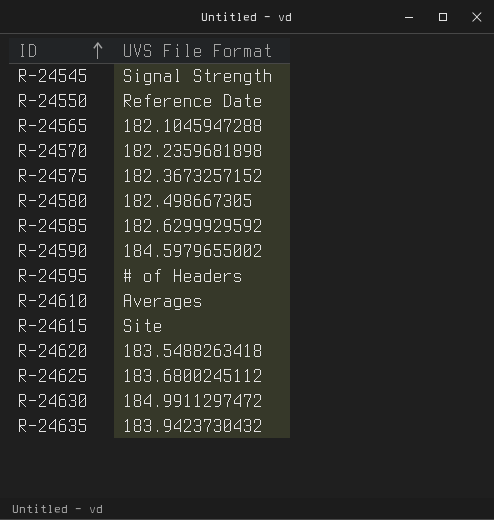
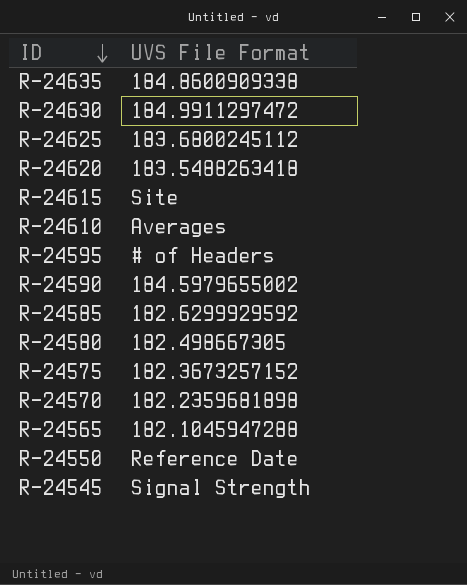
row order: ID ascending -> ID descending
R-24635 | UVS File Format: 183.9423730432 -> 184.8600909338

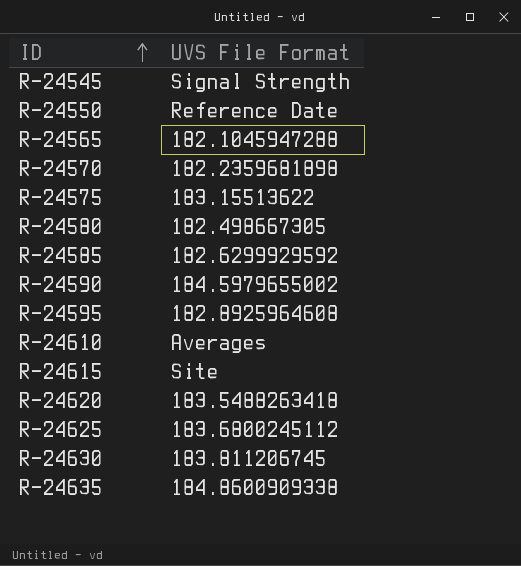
row order: ID descending -> ID ascending
R-24575 | UVS File Format: 182.3673257152 -> 183.15513622
R-24595 | UVS File Format: # of Headers -> 182.8925964608
R-24630 | UVS File Format: 184.9911297472 -> 183.811206745

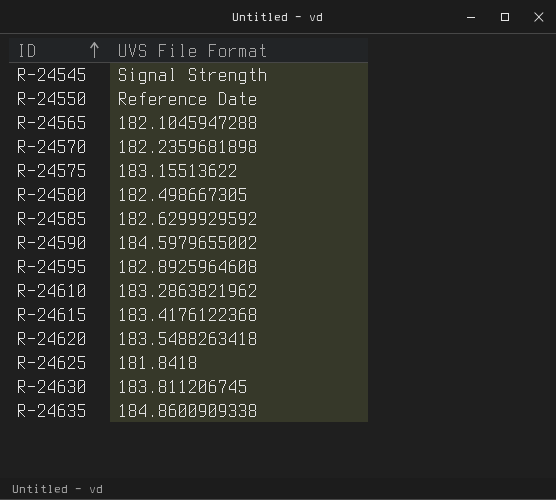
R-24610 | UVS File Format: Averages -> 183.2863821962
R-24615 | UVS File Format: Site -> 183.4176122368
R-24625 | UVS File Format: 183.6800245112 -> 181.8418

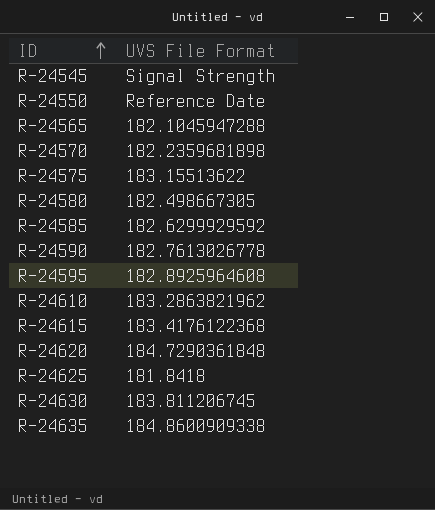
R-24590 | UVS File Format: 184.5979655002 -> 182.7613026778
R-24620 | UVS File Format: 183.5488263418 -> 184.7290361848

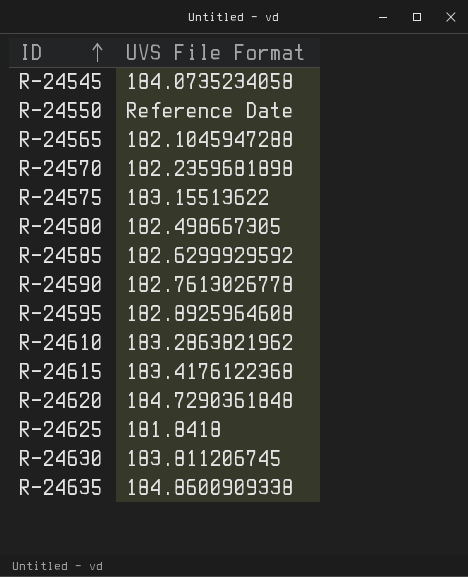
R-24545 | UVS File Format: Signal Strength -> 184.0735234058

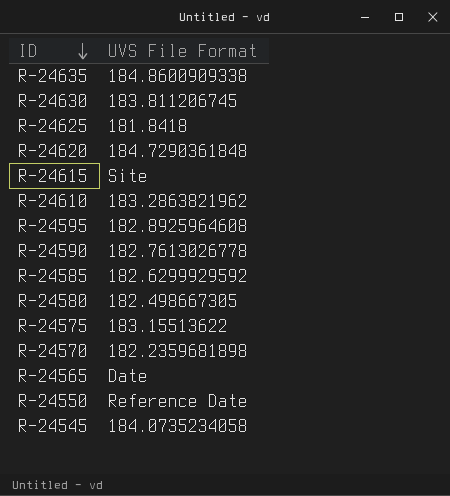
row order: ID ascending -> ID descending
R-24615 | UVS File Format: 183.4176122368 -> Site
R-24565 | UVS File Format: 182.1045947288 -> Date

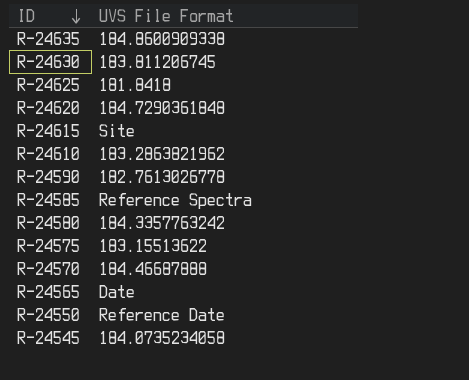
row R-24595: 182.8925964608 -> none
R-24585 | UVS File Format: 182.6299929592 -> Reference Spectra
R-24580 | UVS File Format: 182.498667305 -> 184.3357763242
R-24570 | UVS File Format: 182.2359681898 -> 184.46687888

